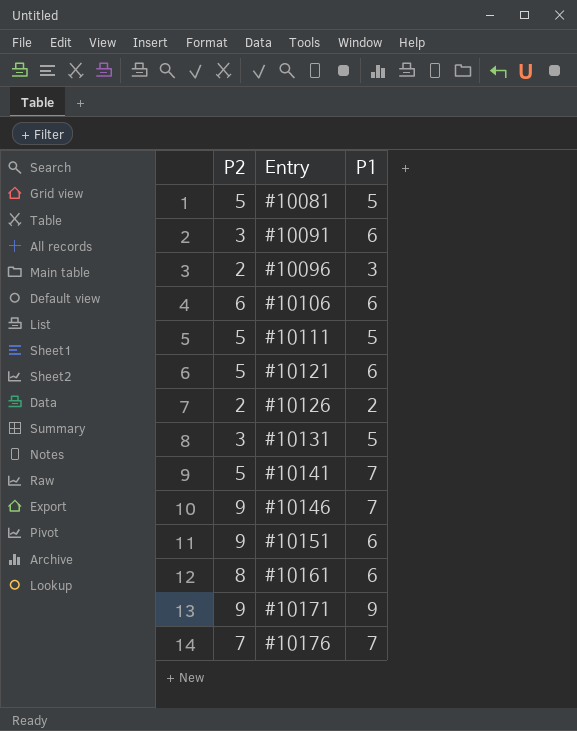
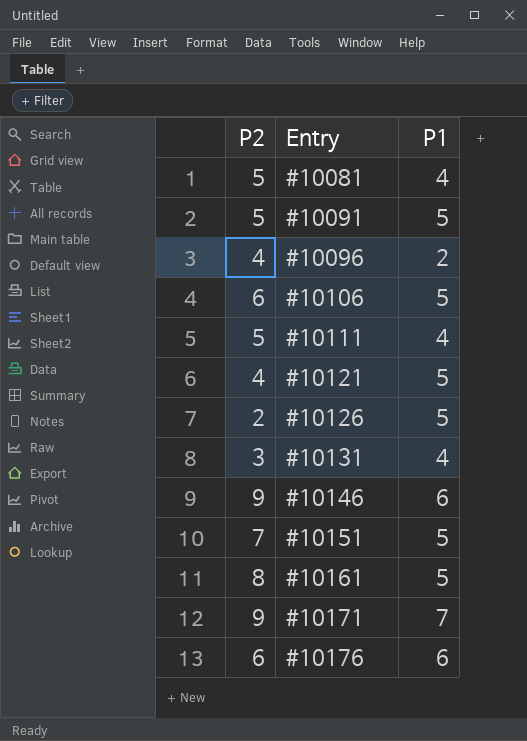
row #10141: 5 | 7 -> none
#10081 | P1: 5 -> 4
#10091 | P2: 3 -> 5
#10091 | P1: 6 -> 5
#10096 | P2: 2 -> 4
#10096 | P1: 3 -> 2
#10106 | P1: 6 -> 5
#10111 | P1: 5 -> 4
#10121 | P2: 5 -> 4
#10121 | P1: 6 -> 5
#10126 | P1: 2 -> 5
#10131 | P1: 5 -> 4
#10146 | P1: 7 -> 6
#10151 | P2: 9 -> 7
#10151 | P1: 6 -> 5
#10161 | P1: 6 -> 5
#10171 | P1: 9 -> 7
#10176 | P2: 7 -> 6
#10176 | P1: 7 -> 6

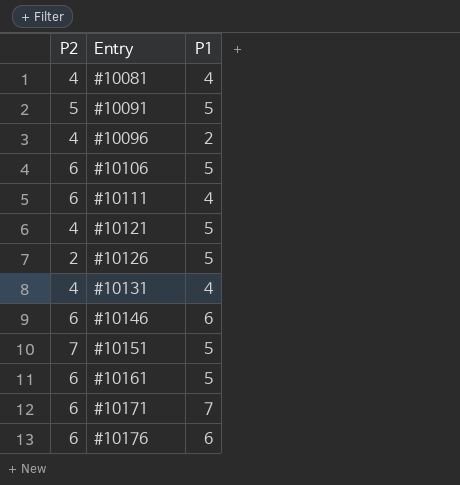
#10081 | P2: 5 -> 4
#10111 | P2: 5 -> 6
#10131 | P2: 3 -> 4
#10146 | P2: 9 -> 6
#10161 | P2: 8 -> 6
#10171 | P2: 9 -> 6

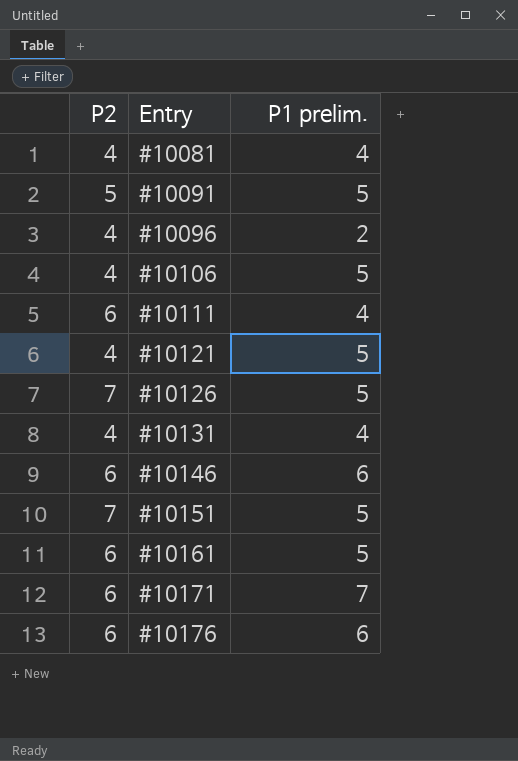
column name: P1 -> P1 prelim.
#10106 | P2: 6 -> 4
#10126 | P2: 2 -> 7

